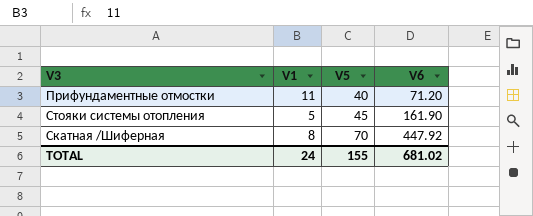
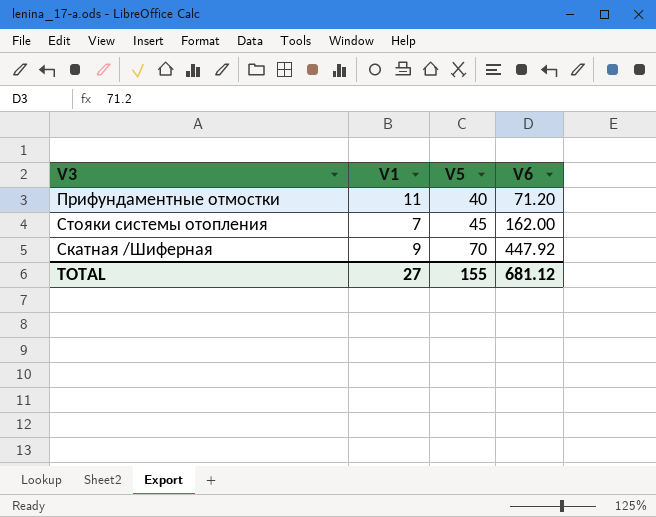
Cтояки системы отопления | V1: 5 -> 7
Cтояки системы отопления | V6: 161.90 -> 162.00
Скатная /Шиферная | V1: 8 -> 9
TOTAL | V1: 24 -> 27
TOTAL | V6: 681.02 -> 681.12

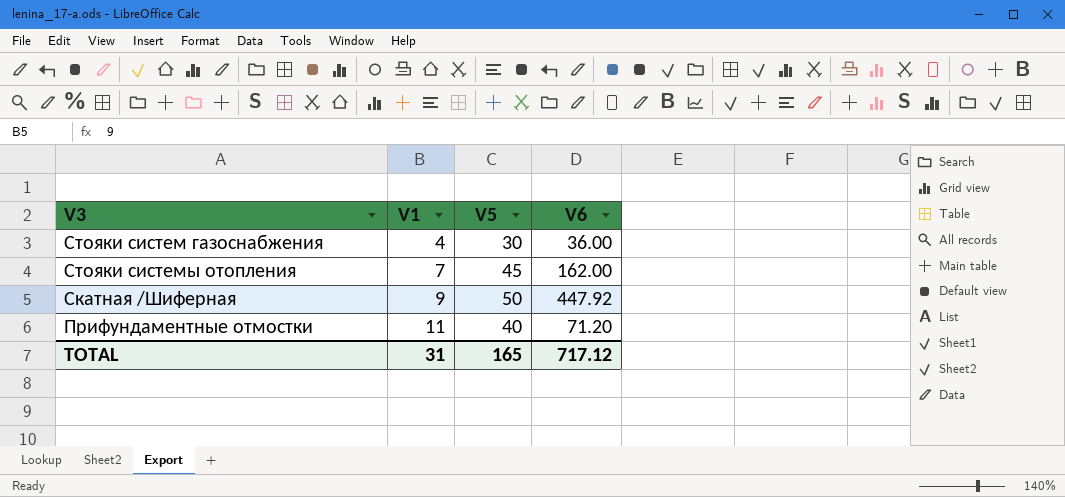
row order: V5 ascending -> V1 ascending
row Стояки систем газоснабжения: none -> 4 | 30 | 36.00
Скатная /Шиферная | V5: 70 -> 50
TOTAL | V1: 27 -> 31
TOTAL | V5: 155 -> 165
TOTAL | V6: 681.12 -> 717.12

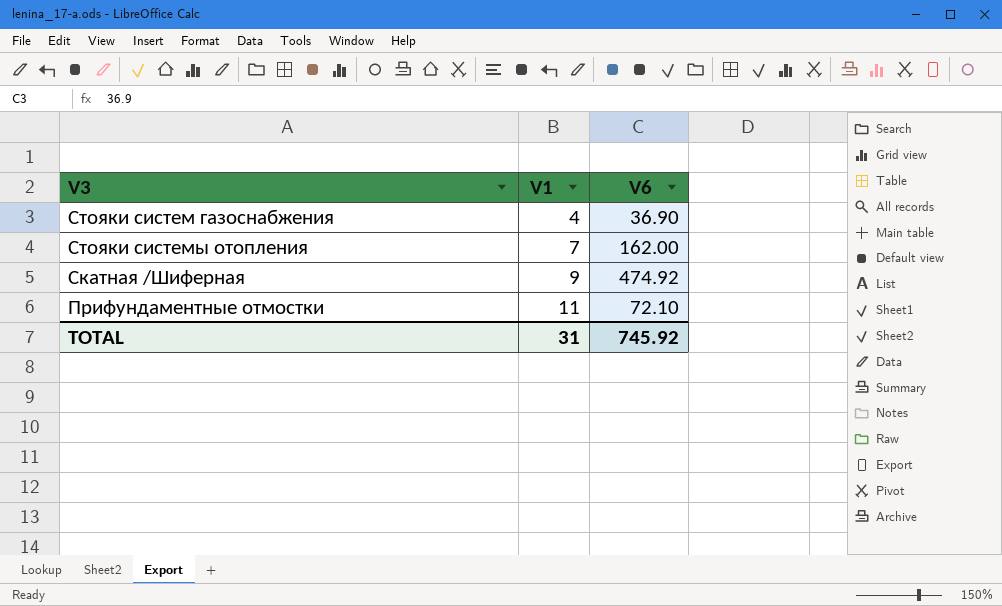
column V5 | position: 3 -> none
Стояки систем газоснабжения | V6: 36.00 -> 36.90
Скатная /Шиферная | V6: 447.92 -> 474.92
Прифундаментные отмостки | V6: 71.20 -> 72.10
TOTAL | V6: 717.12 -> 745.92

